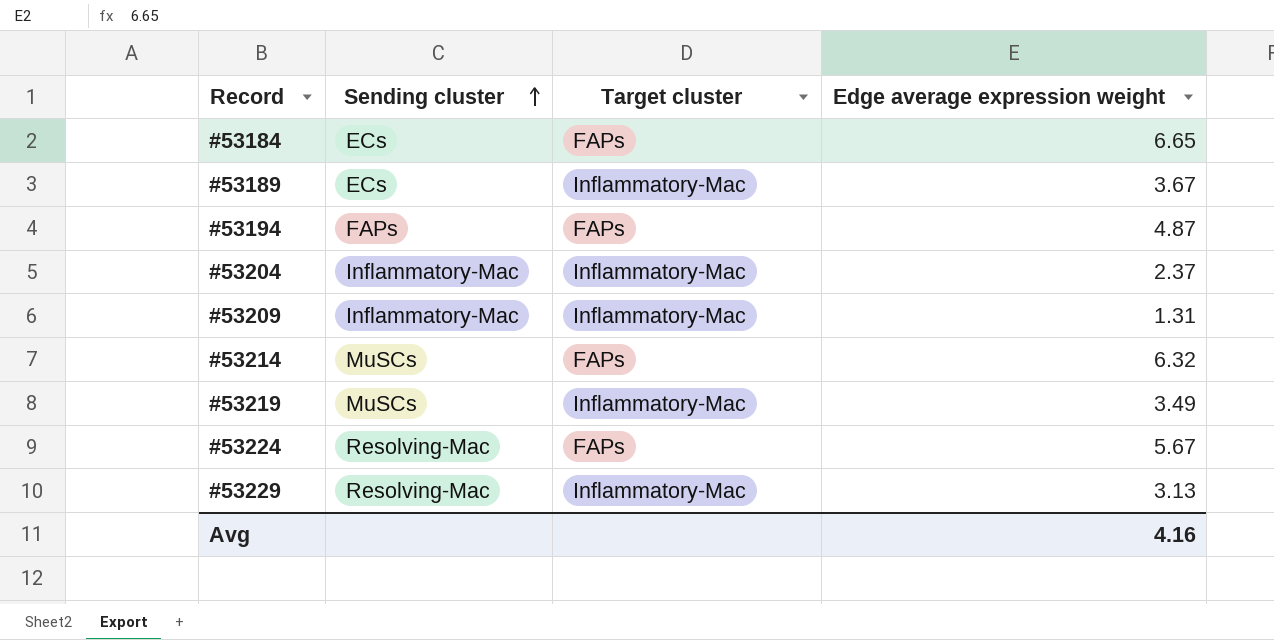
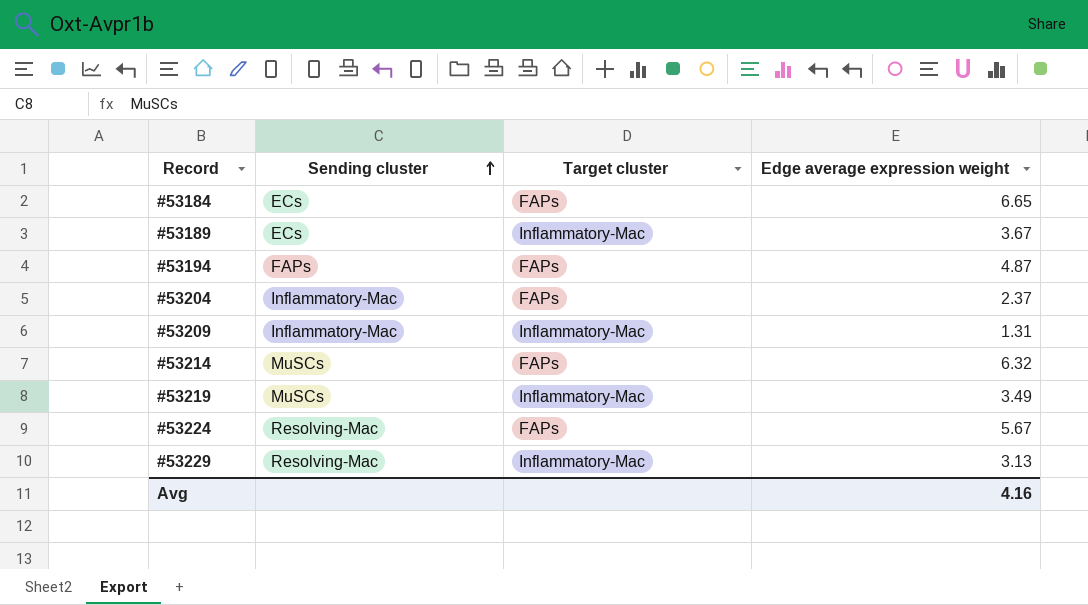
#53204 | Target cluster: Inflammatory-Mac -> FAPs

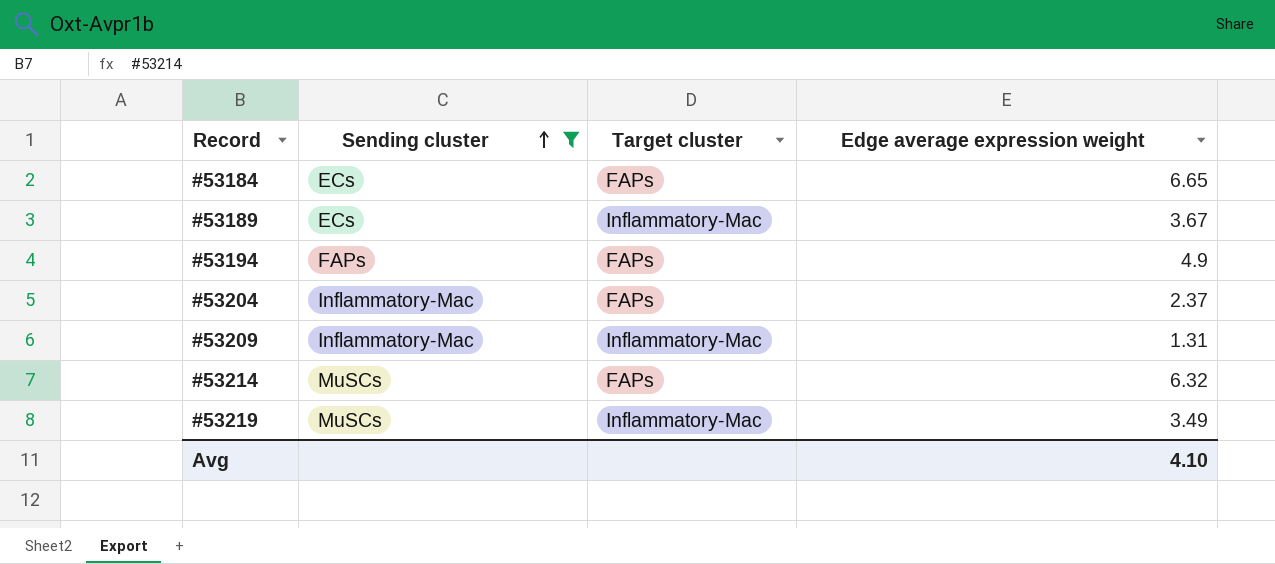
filter: none -> Sending cluster != Resolving-Mac
#53194 | Edge average expression weight: 4.87 -> 4.9
Avg | Edge average expression weight: 4.16 -> 4.10

